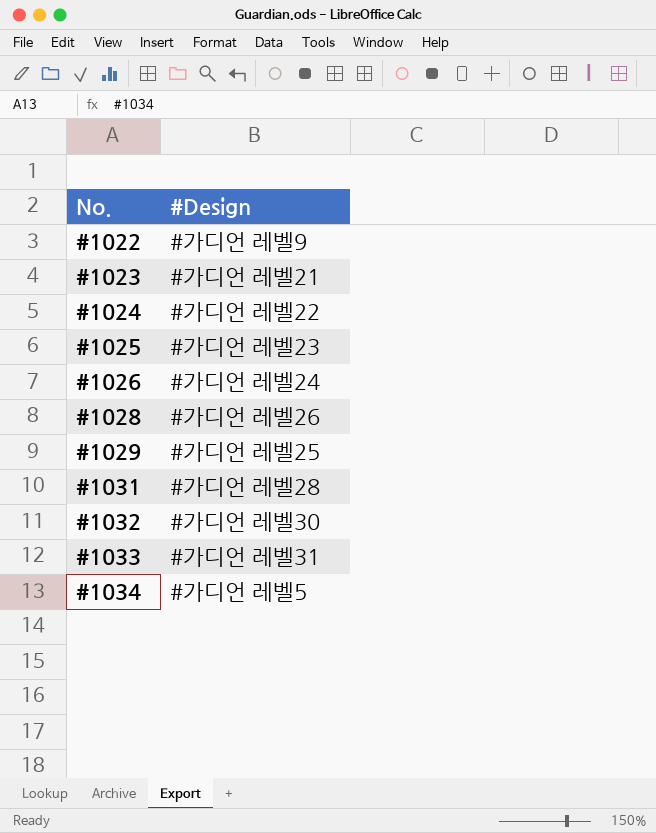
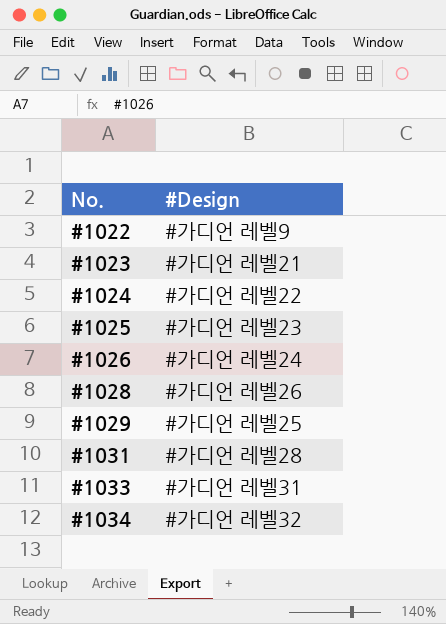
row #1032: #가디언 레벨30 -> none
#1034 | #Design: #가디언 레벨5 -> #가디언 레벨32

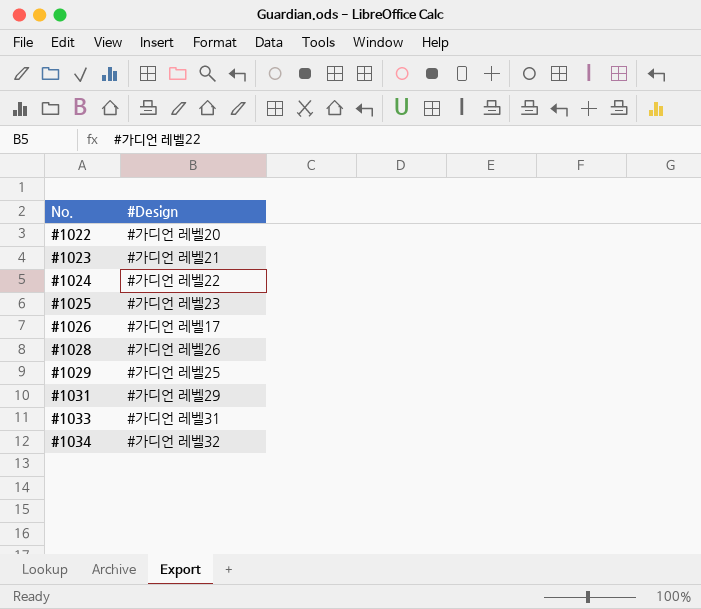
#1022 | #Design: #가디언 레벨9 -> #가디언 레벨20
#1026 | #Design: #가디언 레벨24 -> #가디언 레벨17
#1031 | #Design: #가디언 레벨28 -> #가디언 레벨29

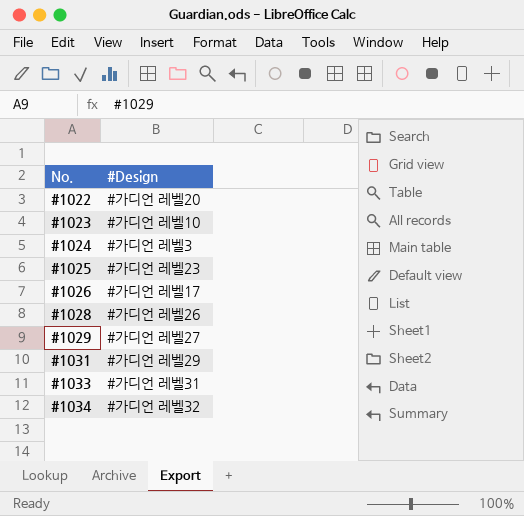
#1023 | #Design: #가디언 레벨21 -> #가디언 레벨10
#1024 | #Design: #가디언 레벨22 -> #가디언 레벨3
#1029 | #Design: #가디언 레벨25 -> #가디언 레벨27

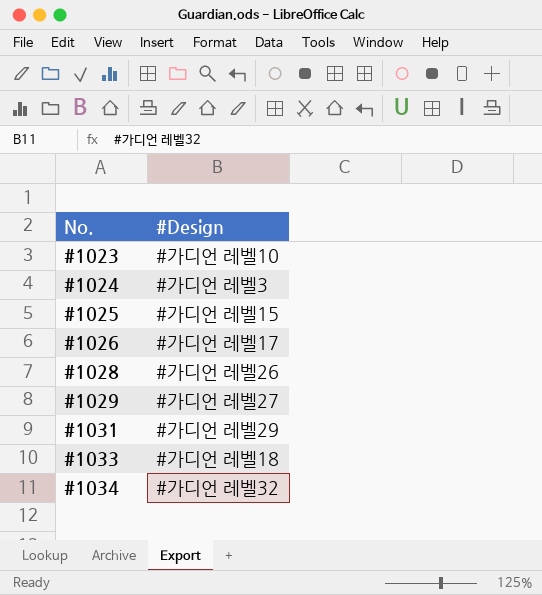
row #1022: #가디언 레벨20 -> none
#1025 | #Design: #가디언 레벨23 -> #가디언 레벨15
#1033 | #Design: #가디언 레벨31 -> #가디언 레벨18

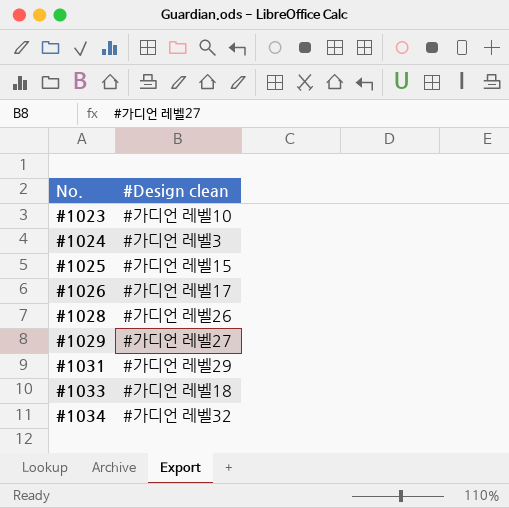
column name: #Design -> #Design clean

